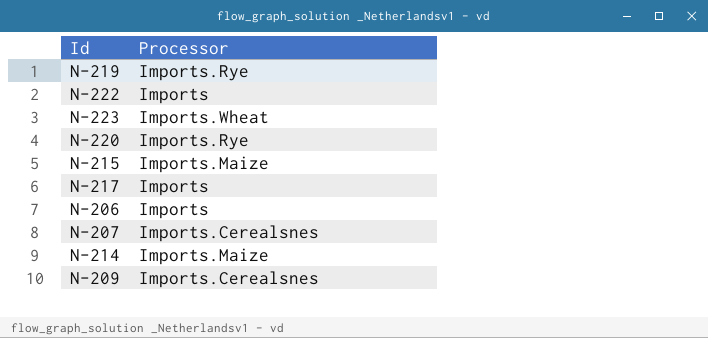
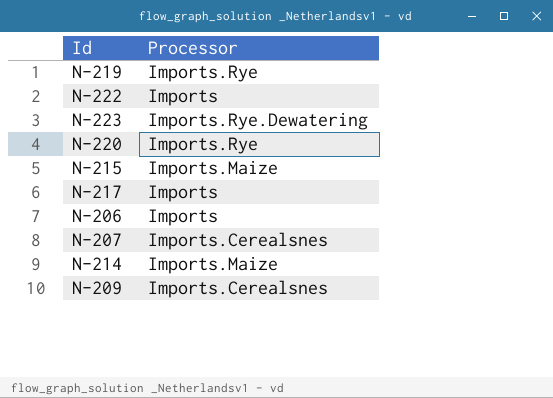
N-223 | Processor: Imports.Wheat -> Imports.Rye.Dewatering

